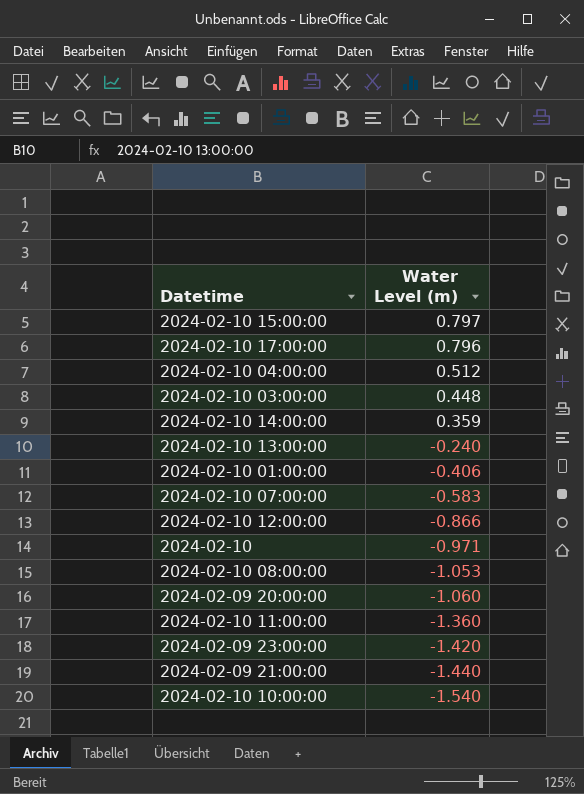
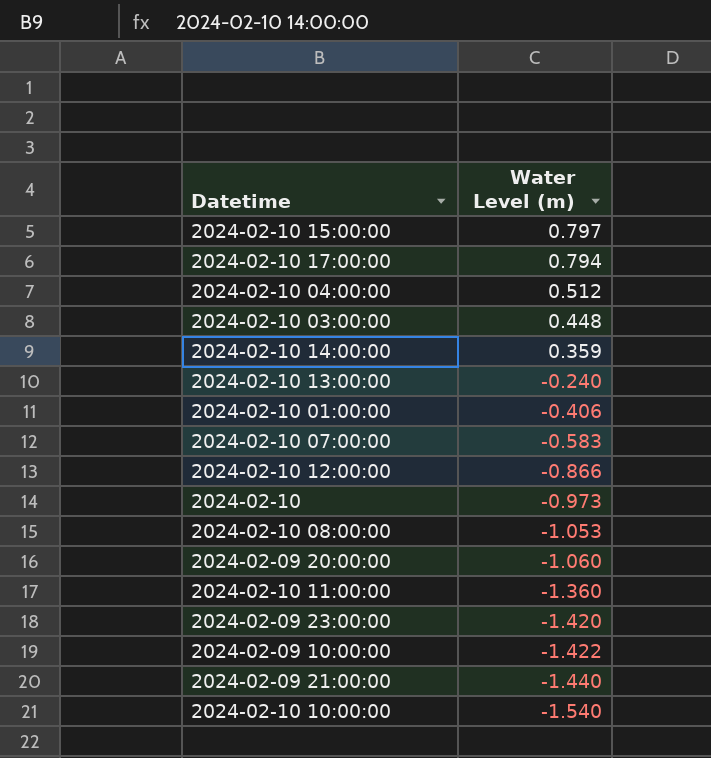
2024-02-10 17:00:00 | Water Level (m): 0.796 -> 0.794
2024-02-10 | Water Level (m): -0.971 -> -0.973
row 2024-02-09 10:00:00: none -> -1.422

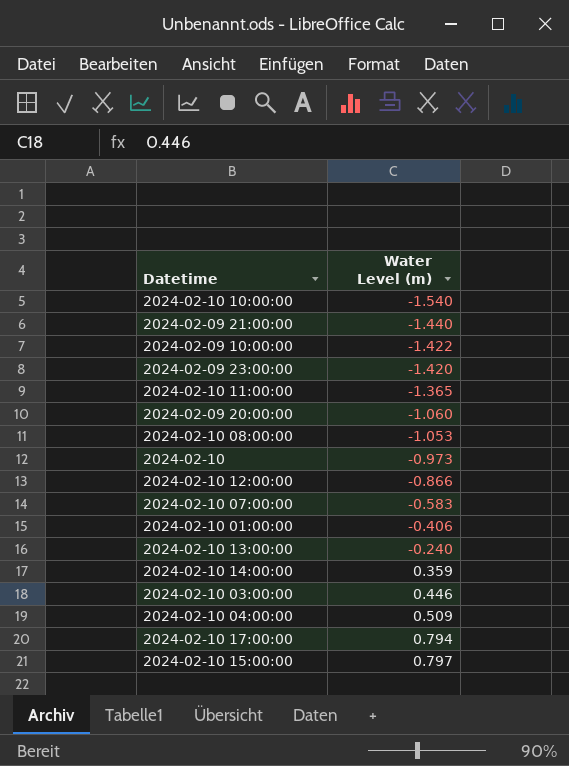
row order: Water Level (m) descending -> Water Level (m) ascending
2024-02-10 11:00:00 | Water Level (m): -1.360 -> -1.365
2024-02-10 03:00:00 | Water Level (m): 0.448 -> 0.446
2024-02-10 04:00:00 | Water Level (m): 0.512 -> 0.509

